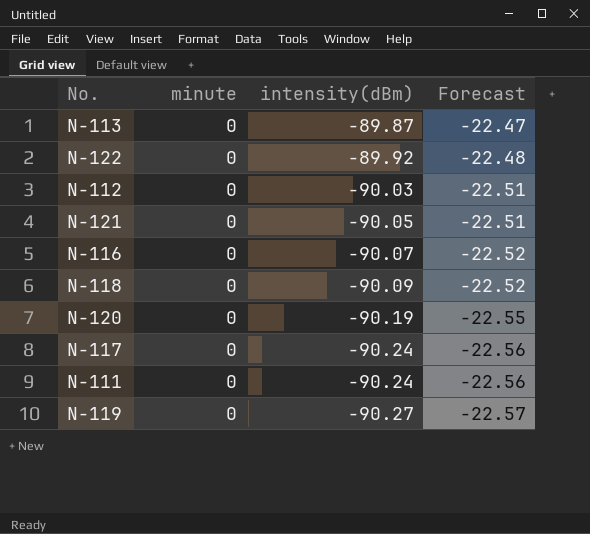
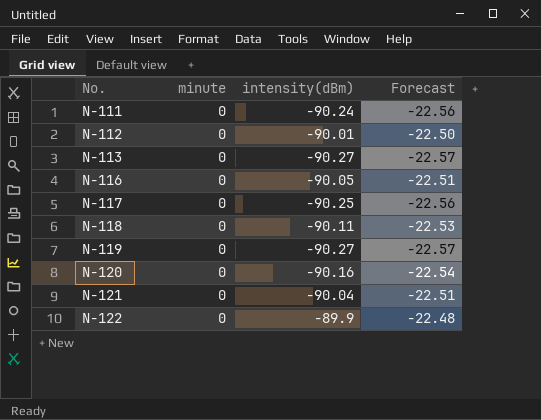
row order: intensity(dBm) descending -> No. ascending
N-112 | intensity(dBm): -90.03 -> -90.01
N-112 | Forecast: -22.51 -> -22.50
N-113 | intensity(dBm): -89.87 -> -90.27
N-113 | Forecast: -22.47 -> -22.57
N-116 | intensity(dBm): -90.07 -> -90.05
N-116 | Forecast: -22.52 -> -22.51
N-117 | intensity(dBm): -90.24 -> -90.25
N-118 | intensity(dBm): -90.09 -> -90.11
N-118 | Forecast: -22.52 -> -22.53
N-120 | intensity(dBm): -90.19 -> -90.16
N-120 | Forecast: -22.55 -> -22.54
N-121 | intensity(dBm): -90.05 -> -90.04
N-122 | intensity(dBm): -89.92 -> -89.9

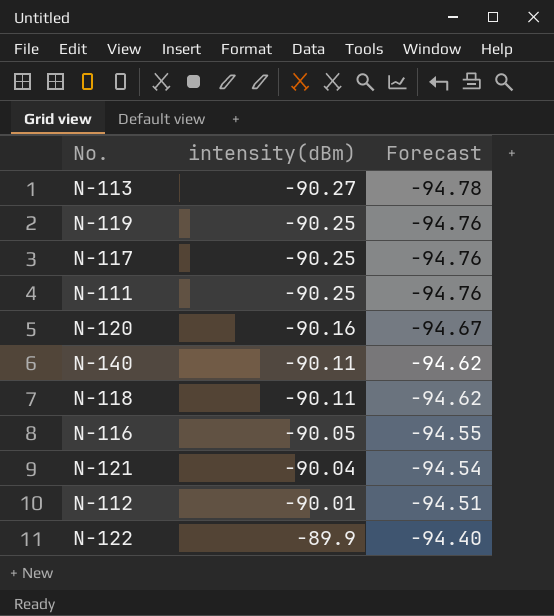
row order: No. ascending -> intensity(dBm) ascending
column minute | position: 2 -> none
column Forecast | formula: [intensity(dBm)] * 0.25 -> [intensity(dBm)] * 1.05
N-119 | intensity(dBm): -90.27 -> -90.25
N-111 | intensity(dBm): -90.24 -> -90.25
row N-140: none -> -90.11 | -94.62

